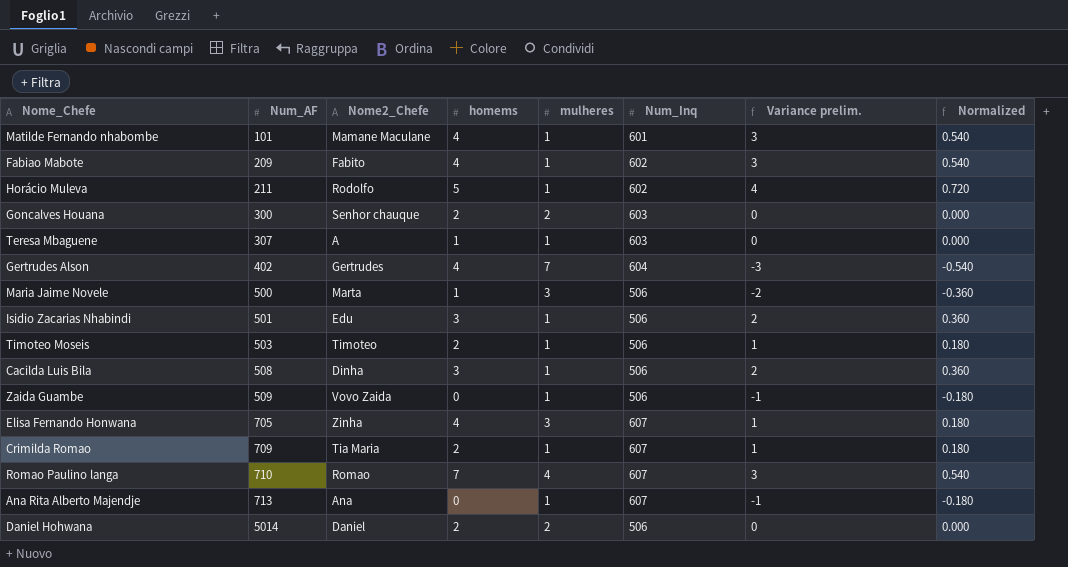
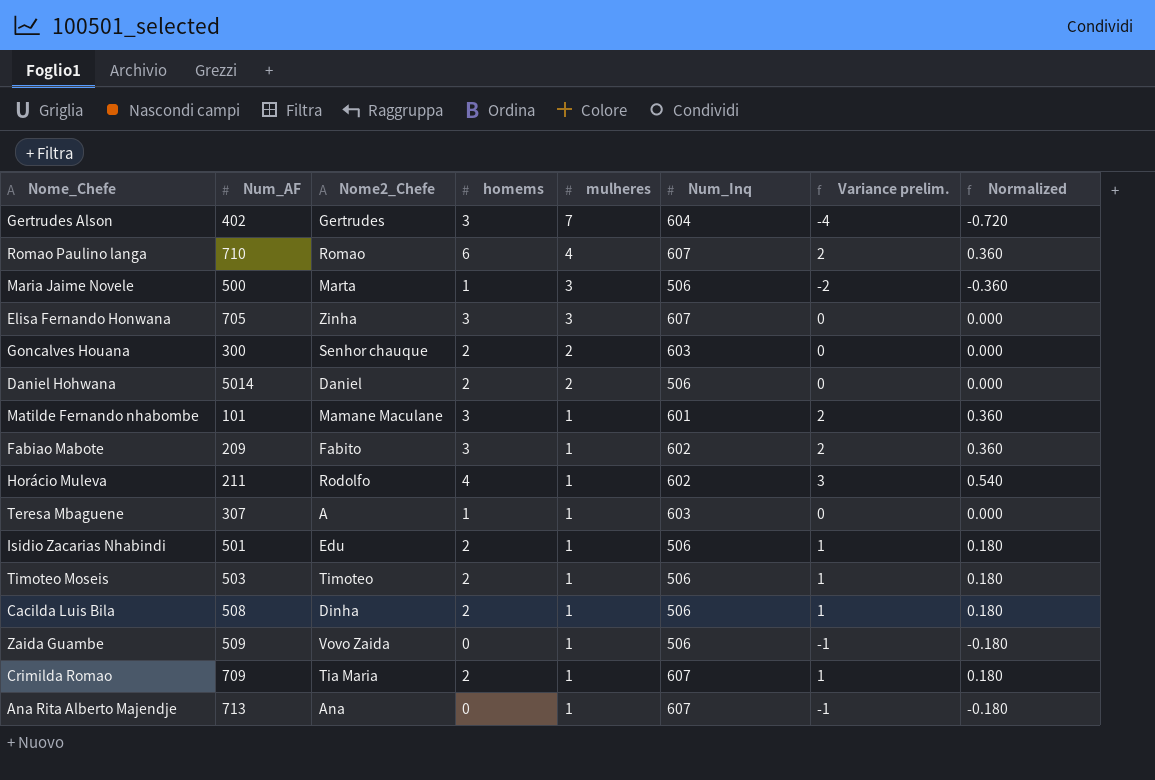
row order: Num_AF ascending -> mulheres descending
Gertrudes Alson | homems: 4 -> 3
Gertrudes Alson | Variance prelim.: -3 -> -4
Gertrudes Alson | Normalized: -0.540 -> -0.720
Romao Paulino langa | homems: 7 -> 6
Romao Paulino langa | Variance prelim.: 3 -> 2
Romao Paulino langa | Normalized: 0.540 -> 0.360
Elisa Fernando Honwana | homems: 4 -> 3
Elisa Fernando Honwana | Variance prelim.: 1 -> 0
Elisa Fernando Honwana | Normalized: 0.180 -> 0.000
Matilde Fernando nhabombe | homems: 4 -> 3
Matilde Fernando nhabombe | Variance prelim.: 3 -> 2
Matilde Fernando nhabombe | Normalized: 0.540 -> 0.360
Fabiao Mabote | homems: 4 -> 3
Fabiao Mabote | Variance prelim.: 3 -> 2
Fabiao Mabote | Normalized: 0.540 -> 0.360
Horácio Muleva | homems: 5 -> 4
Horácio Muleva | Variance prelim.: 4 -> 3
Horácio Muleva | Normalized: 0.720 -> 0.540
Isidio Zacarias Nhabindi | homems: 3 -> 2
Isidio Zacarias Nhabindi | Variance prelim.: 2 -> 1
Isidio Zacarias Nhabindi | Normalized: 0.360 -> 0.180
Cacilda Luis Bila | homems: 3 -> 2
Cacilda Luis Bila | Variance prelim.: 2 -> 1
Cacilda Luis Bila | Normalized: 0.360 -> 0.180

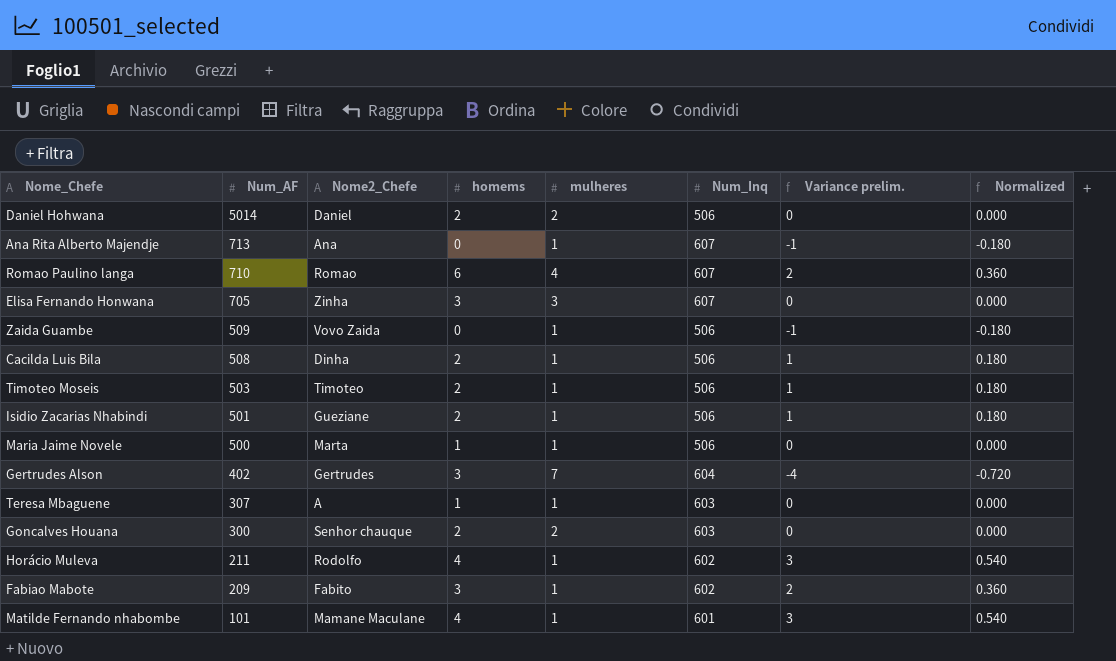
row order: mulheres descending -> Num_AF descending
row Crimilda Romao: 709 | Tia Maria | 2 | 1 | 607 | 1 | 0.180 -> none
Isidio Zacarias Nhabindi | Nome2_Chefe: Edu -> Gueziane
Maria Jaime Novele | mulheres: 3 -> 1
Maria Jaime Novele | Variance prelim.: -2 -> 0
Maria Jaime Novele | Normalized: -0.360 -> 0.000
Matilde Fernando nhabombe | homems: 3 -> 4
Matilde Fernando nhabombe | Variance prelim.: 2 -> 3
Matilde Fernando nhabombe | Normalized: 0.360 -> 0.540

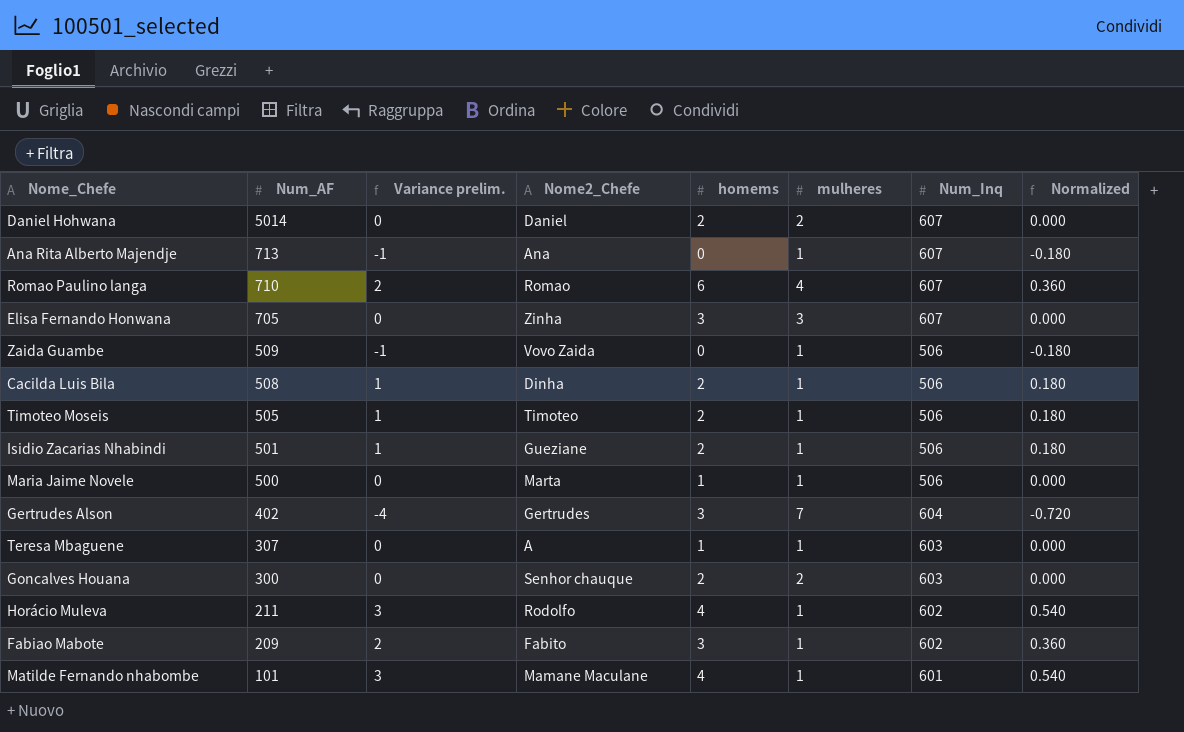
column Variance prelim. | position: 7 -> 3
Daniel Hohwana | Num_Inq: 506 -> 607
Timoteo Moseis | Num_AF: 503 -> 505

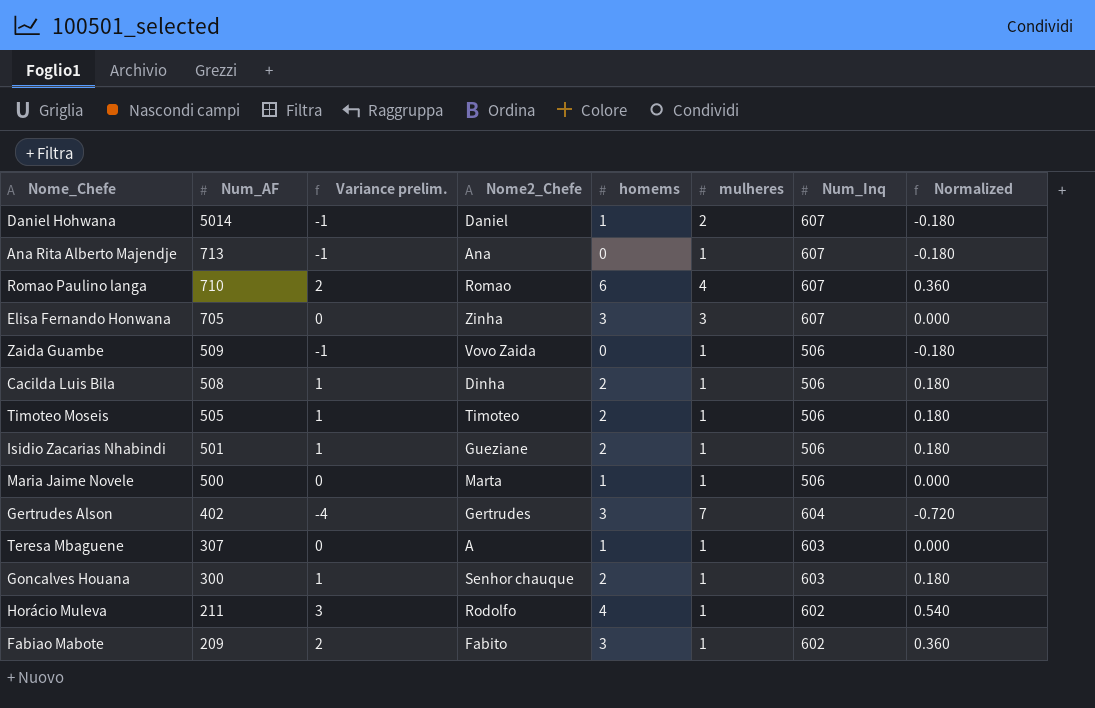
row Matilde Fernando nhabombe: 101 | 3 | Mamane Maculane | 4 | 1 | 601 | 0.540 -> none
Daniel Hohwana | Variance prelim.: 0 -> -1
Daniel Hohwana | homems: 2 -> 1
Daniel Hohwana | Normalized: 0.000 -> -0.180
Goncalves Houana | Variance prelim.: 0 -> 1
Goncalves Houana | mulheres: 2 -> 1
Goncalves Houana | Normalized: 0.000 -> 0.180

